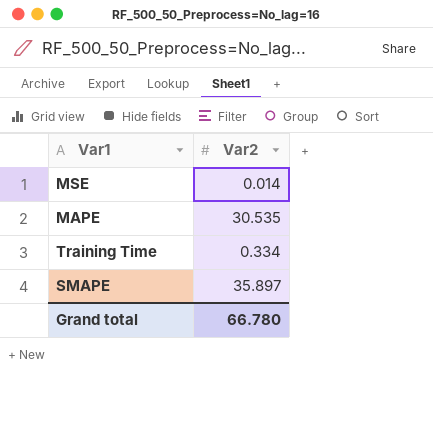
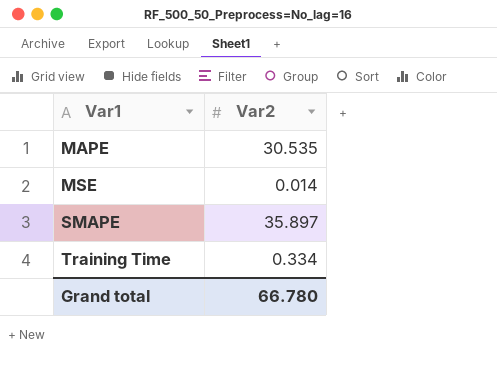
row order: none -> Var1 ascending

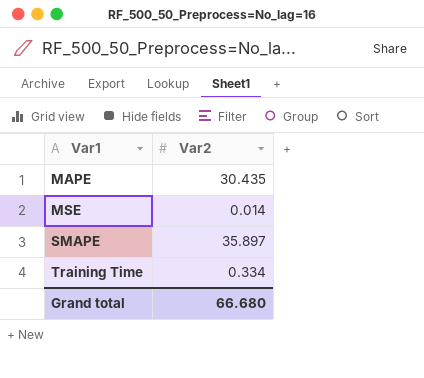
MAPE | Var2: 30.535 -> 30.435
Grand total | Var2: 66.780 -> 66.680

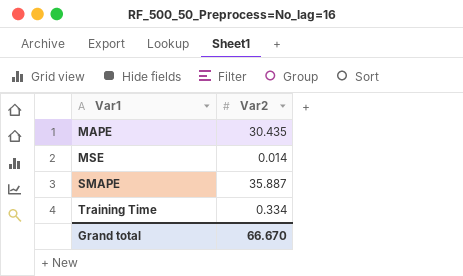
SMAPE | Var2: 35.897 -> 35.887
Grand total | Var2: 66.680 -> 66.670

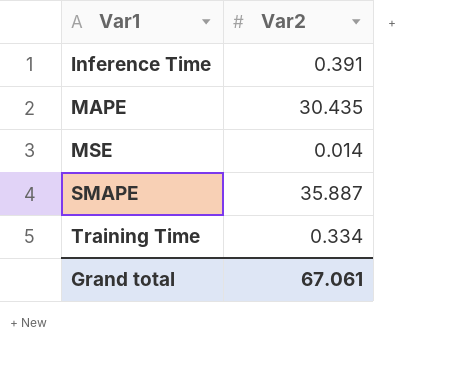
row Inference Time: none -> 0.391
Grand total | Var2: 66.670 -> 67.061

